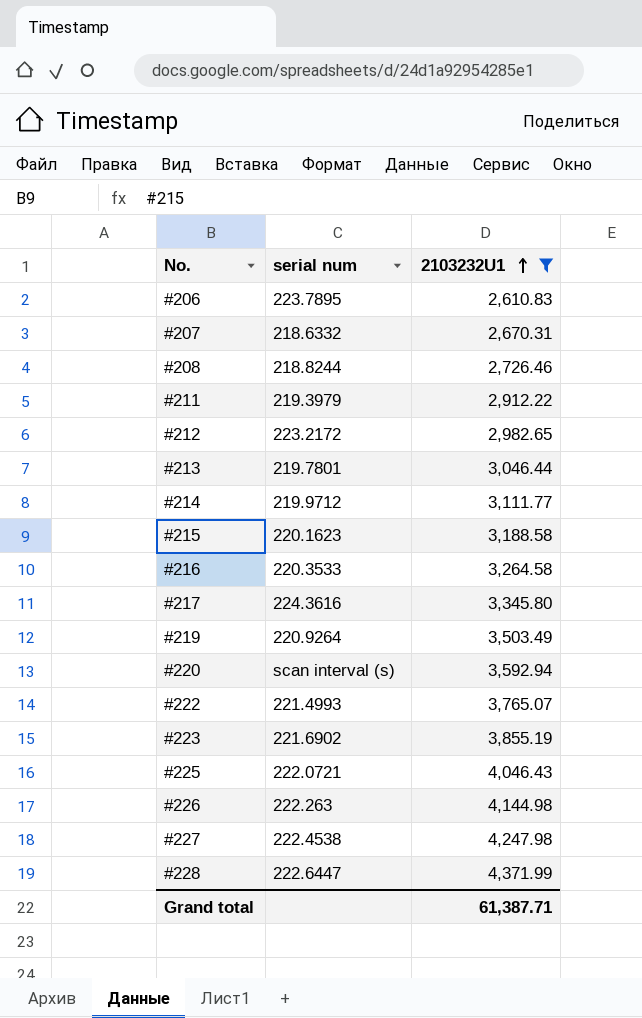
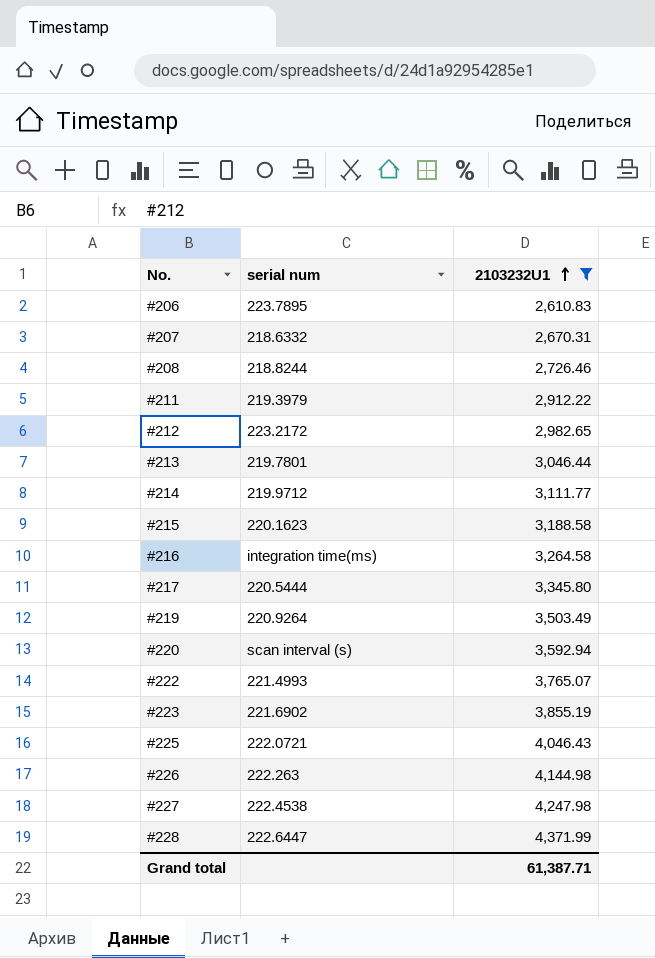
#216 | serial num: 220.3533 -> integration time(ms)
#217 | serial num: 224.3616 -> 220.5444

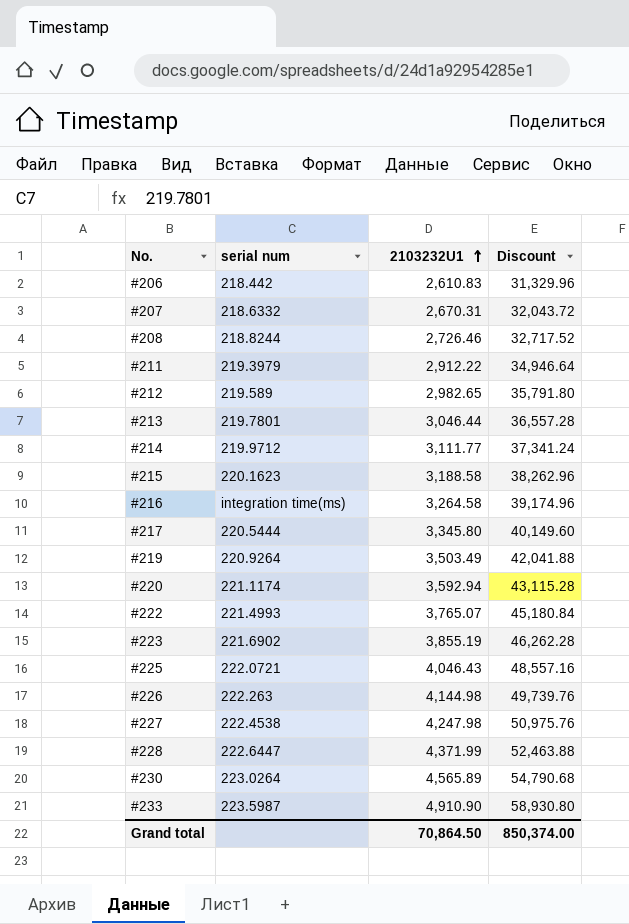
filter: 2103232U1 <= 4,371.99 -> none
column Discount | formula: none -> [2103232U1] * 12
#206 | serial num: 223.7895 -> 218.442
#212 | serial num: 223.2172 -> 219.589
#220 | serial num: scan interval (s) -> 221.1174
Grand total | 2103232U1: 61,387.71 -> 70,864.50

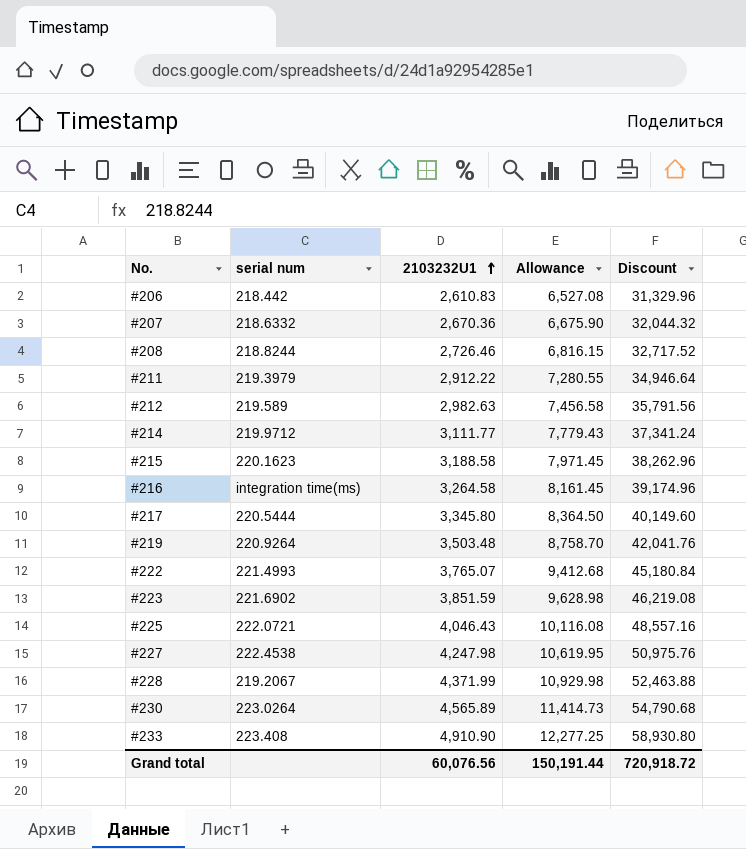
column Allowance | formula: none -> [2103232U1] * 2.5
row #213: 219.7801 | 3,046.44 | 36,557.28 -> none
row #220: 221.1174 | 3,592.94 | 43,115.28 -> none
row #226: 222.263 | 4,144.98 | 49,739.76 -> none
#207 | 2103232U1: 2,670.31 -> 2,670.36
#207 | Discount: 32,043.72 -> 32,044.32
#212 | 2103232U1: 2,982.65 -> 2,982.63
#212 | Discount: 35,791.80 -> 35,791.56
#219 | 2103232U1: 3,503.49 -> 3,503.48
#219 | Discount: 42,041.88 -> 42,041.76
#223 | 2103232U1: 3,855.19 -> 3,851.59
#223 | Discount: 46,262.28 -> 46,219.08
#228 | serial num: 222.6447 -> 219.2067
#233 | serial num: 223.5987 -> 223.408
Grand total | 2103232U1: 70,864.50 -> 60,076.56
Grand total | Discount: 850,374.00 -> 720,918.72

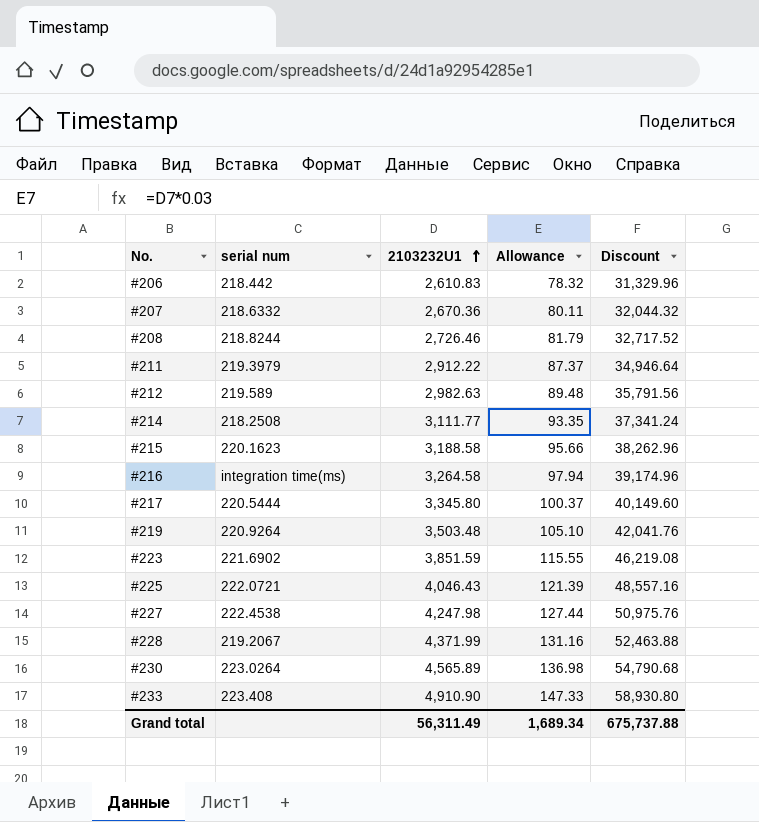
column Allowance | formula: [2103232U1] * 2.5 -> [2103232U1] * 0.03
row #222: 221.4993 | 3,765.07 | 9,412.68 | 45,180.84 -> none
#214 | serial num: 219.9712 -> 218.2508
Grand total | 2103232U1: 60,076.56 -> 56,311.49
Grand total | Allowance: 150,191.44 -> 1,689.34
Grand total | Discount: 720,918.72 -> 675,737.88

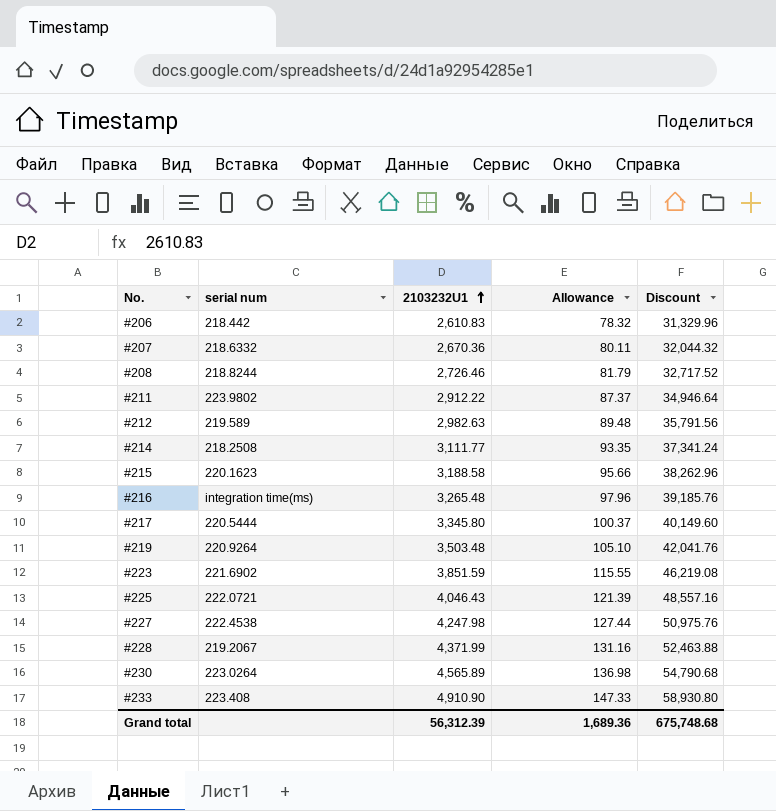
#211 | serial num: 219.3979 -> 223.9802
#216 | 2103232U1: 3,264.58 -> 3,265.48
#216 | Allowance: 97.94 -> 97.96
#216 | Discount: 39,174.96 -> 39,185.76
Grand total | 2103232U1: 56,311.49 -> 56,312.39
Grand total | Allowance: 1,689.34 -> 1,689.36
Grand total | Discount: 675,737.88 -> 675,748.68

